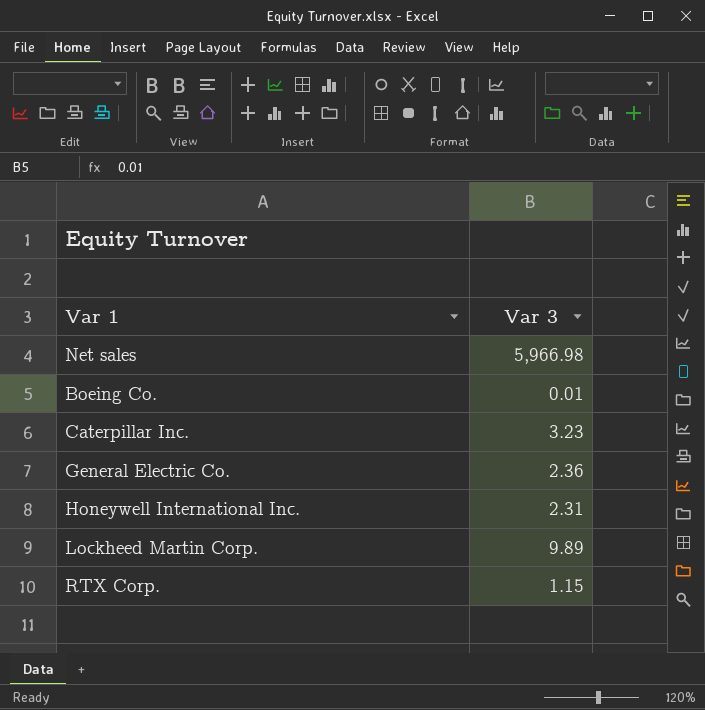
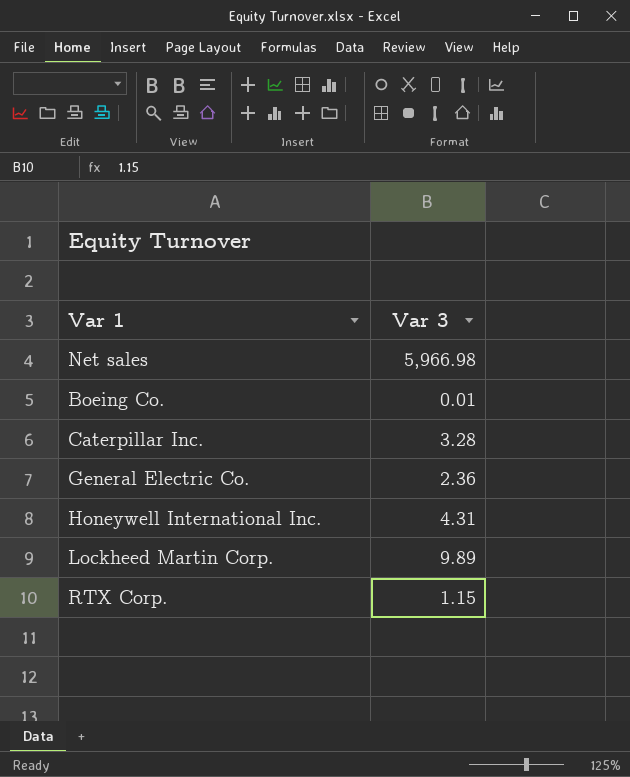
Caterpillar Inc. | Var 3: 3.23 -> 3.28
Honeywell International Inc. | Var 3: 2.31 -> 4.31

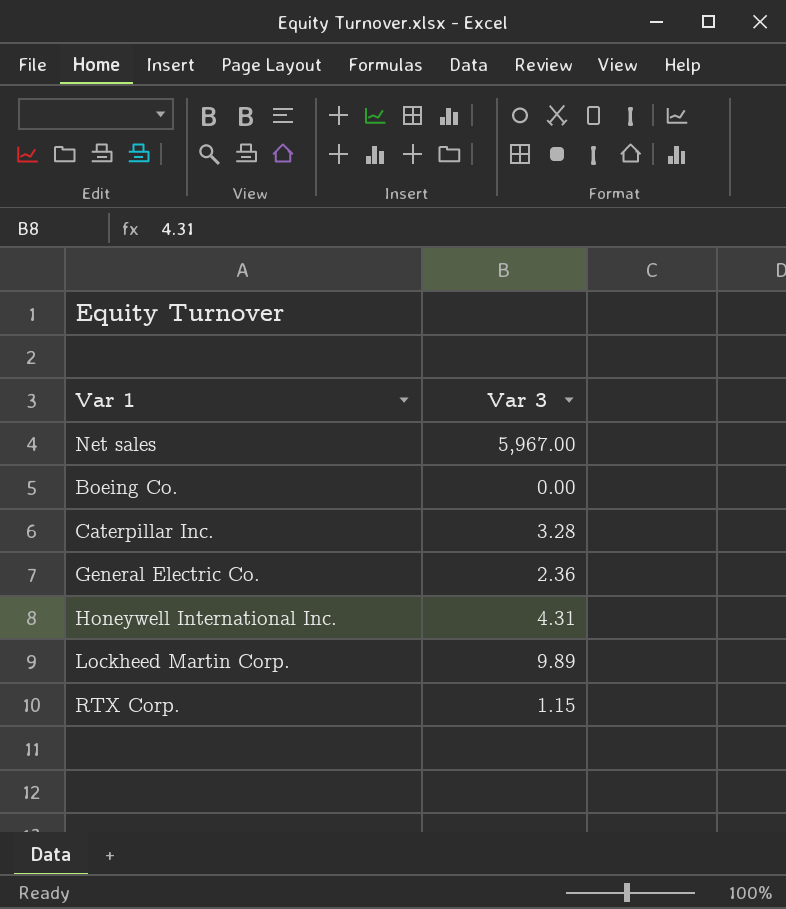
Net sales | Var 3: 5,966.98 -> 5,967.00
Boeing Co. | Var 3: 0.01 -> 0.00

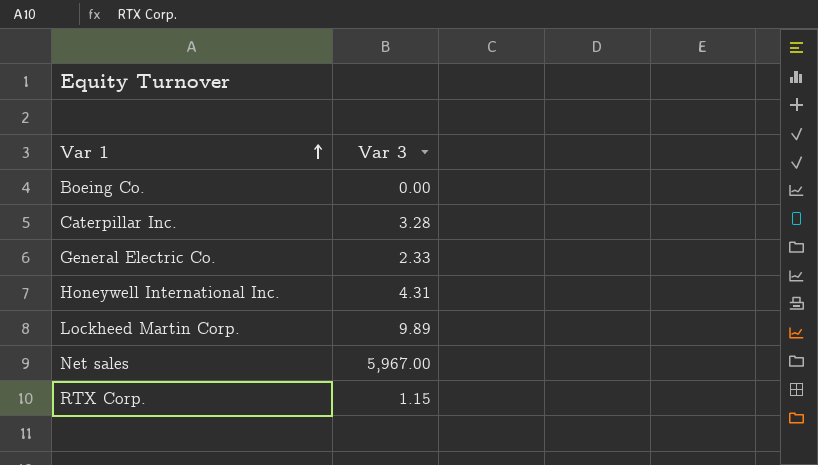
row order: none -> Var 1 ascending
General Electric Co. | Var 3: 2.36 -> 2.33

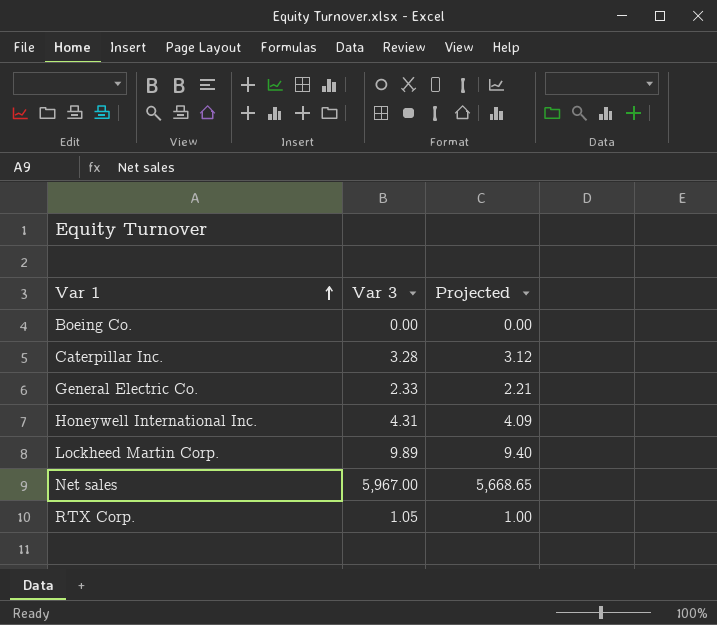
column Projected | formula: none -> [Var 3] * 0.95
RTX Corp. | Var 3: 1.15 -> 1.05

